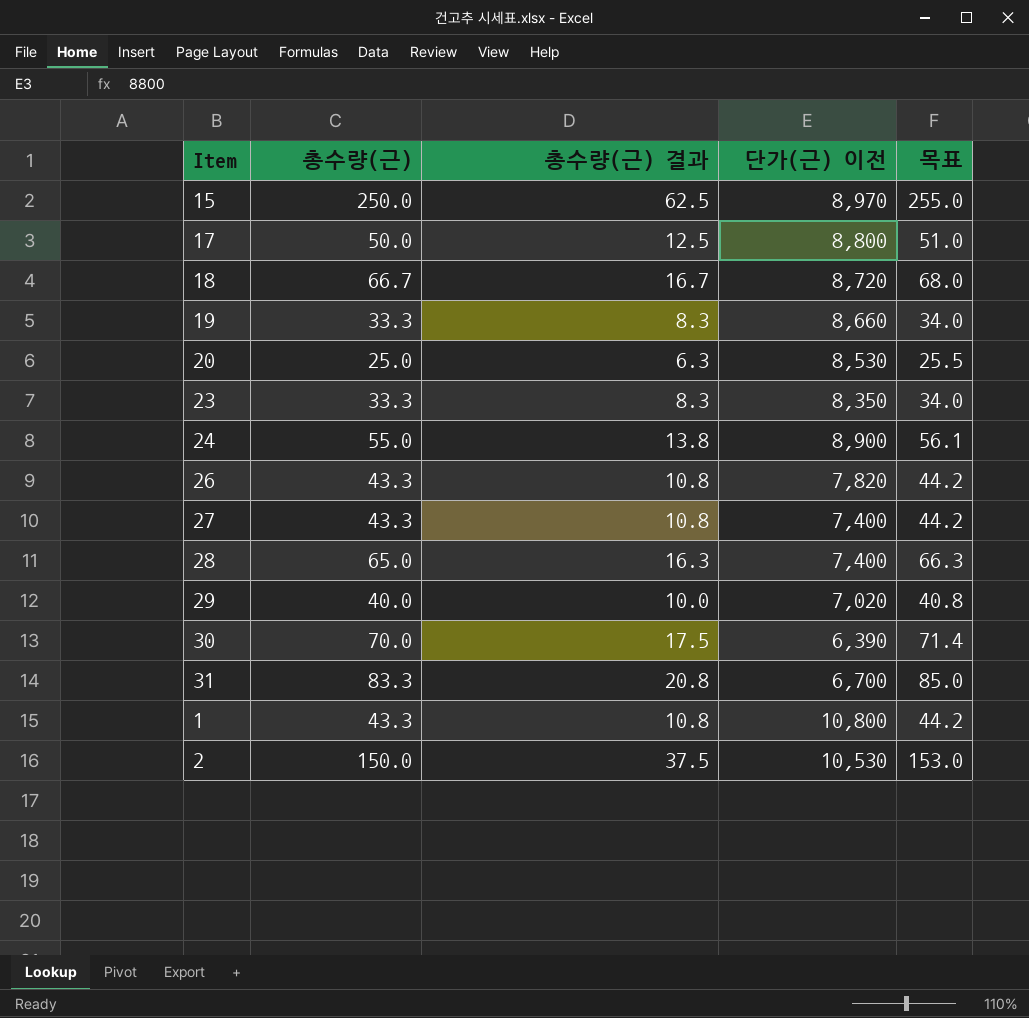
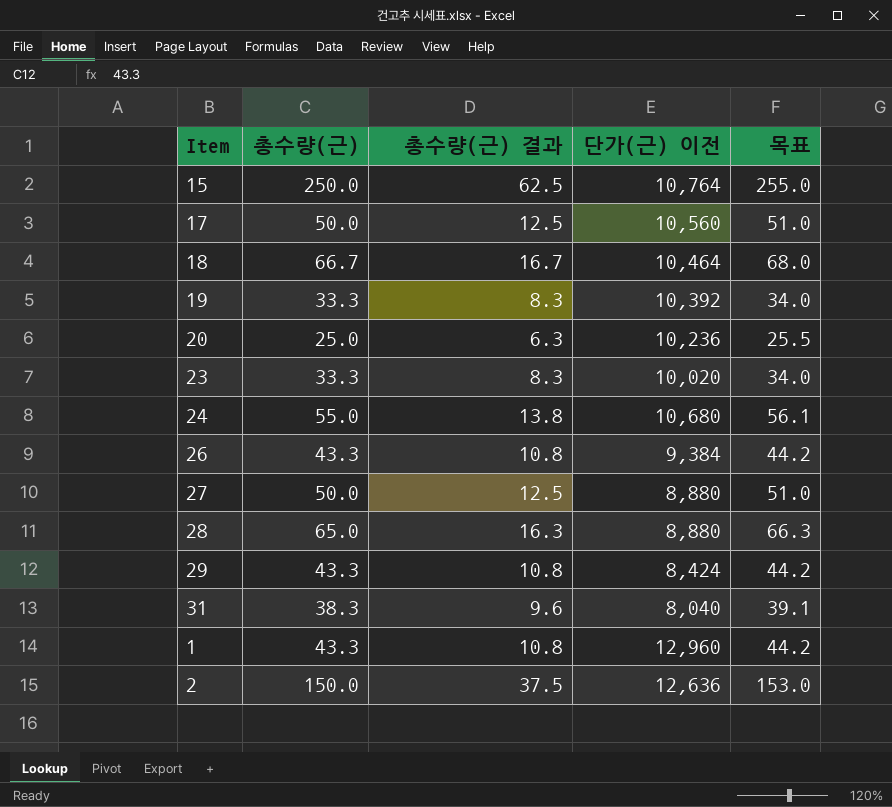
row 30: 70.0 | 17.5 | 6,390 | 71.4 -> none
15 | 단가(근) 이전: 8,970 -> 10,764
17 | 단가(근) 이전: 8,800 -> 10,560
18 | 단가(근) 이전: 8,720 -> 10,464
19 | 단가(근) 이전: 8,660 -> 10,392
20 | 단가(근) 이전: 8,530 -> 10,236
23 | 단가(근) 이전: 8,350 -> 10,020
24 | 단가(근) 이전: 8,900 -> 10,680
26 | 단가(근) 이전: 7,820 -> 9,384
27 | 총수량(근): 43.3 -> 50.0
27 | 총수량(근) 결과: 10.8 -> 12.5
27 | 단가(근) 이전: 7,400 -> 8,880
27 | 목표: 44.2 -> 51.0
28 | 단가(근) 이전: 7,400 -> 8,880
29 | 총수량(근): 40.0 -> 43.3
29 | 총수량(근) 결과: 10.0 -> 10.8
29 | 단가(근) 이전: 7,020 -> 8,424
29 | 목표: 40.8 -> 44.2
31 | 총수량(근): 83.3 -> 38.3
31 | 총수량(근) 결과: 20.8 -> 9.6
31 | 단가(근) 이전: 6,700 -> 8,040
31 | 목표: 85.0 -> 39.1
1 | 단가(근) 이전: 10,800 -> 12,960
2 | 단가(근) 이전: 10,530 -> 12,636

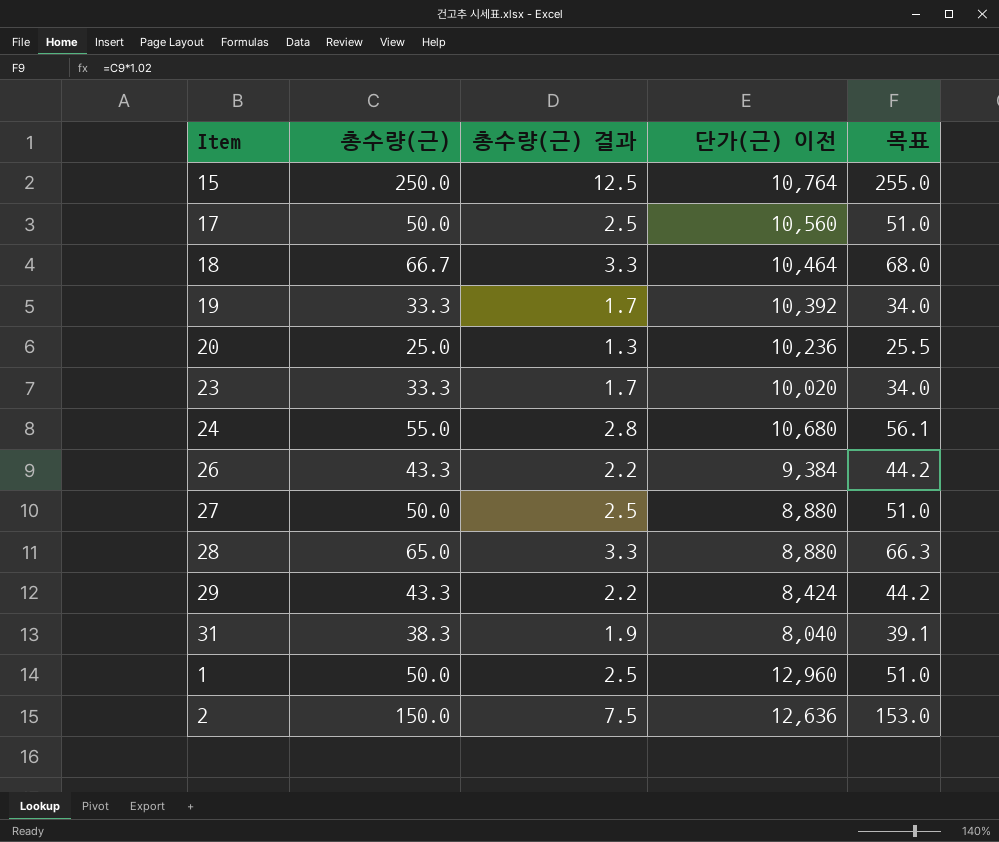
column 총수량(근) 결과 | formula: [총수량(근)] * 0.25 -> [총수량(근)] * 0.05
1 | 총수량(근): 43.3 -> 50.0
1 | 목표: 44.2 -> 51.0

